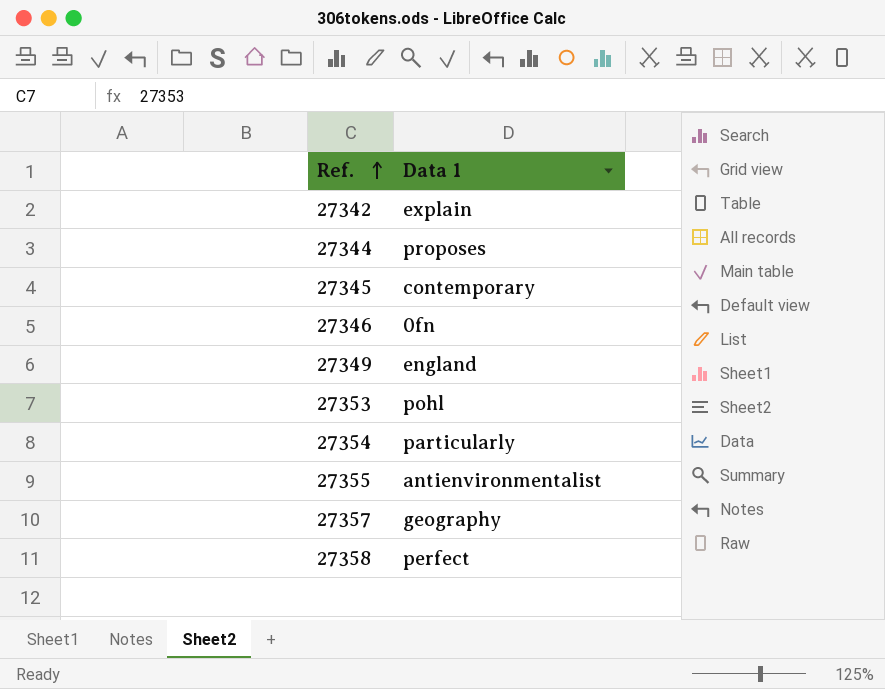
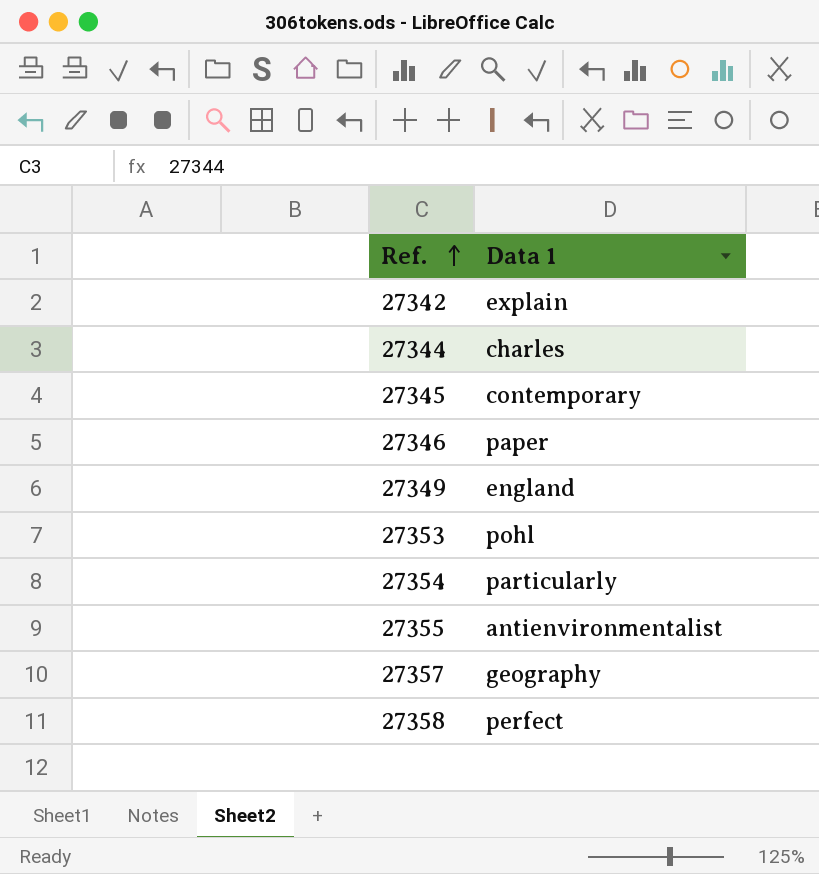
27344 | Data 1: proposes -> charles
27346 | Data 1: 0fn -> paper

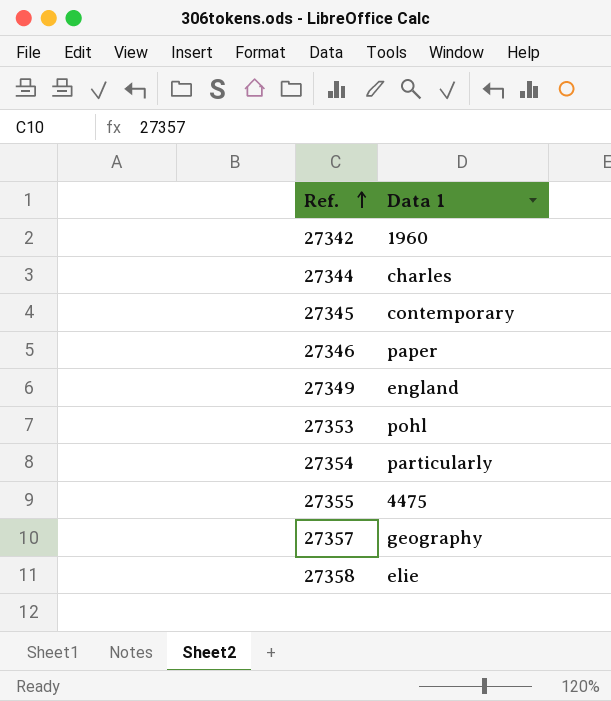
27342 | Data 1: explain -> 1960
27355 | Data 1: antienvironmentalist -> 4475
27358 | Data 1: perfect -> elie

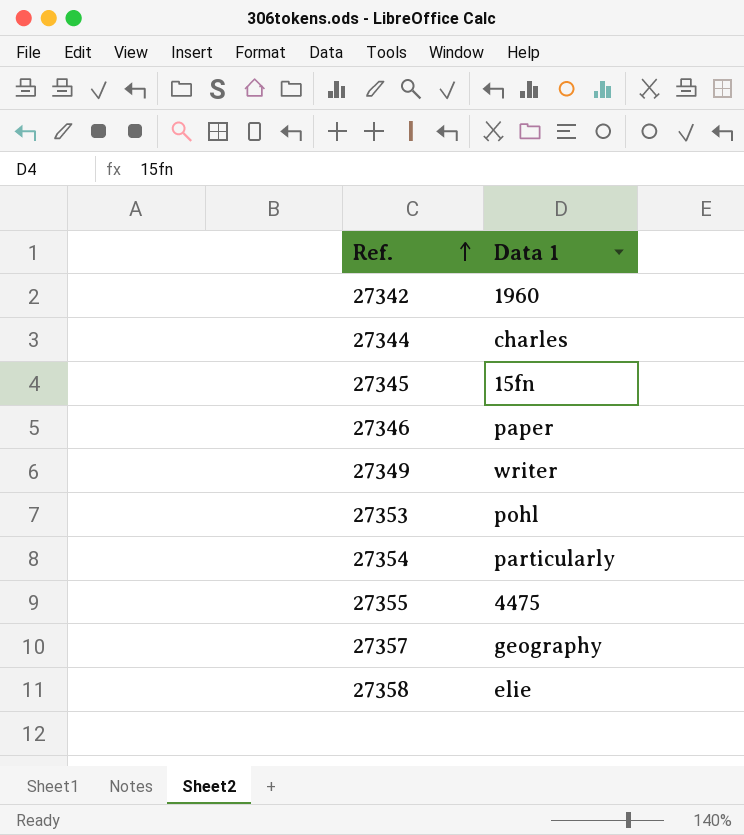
27345 | Data 1: contemporary -> 15fn
27349 | Data 1: england -> writer

